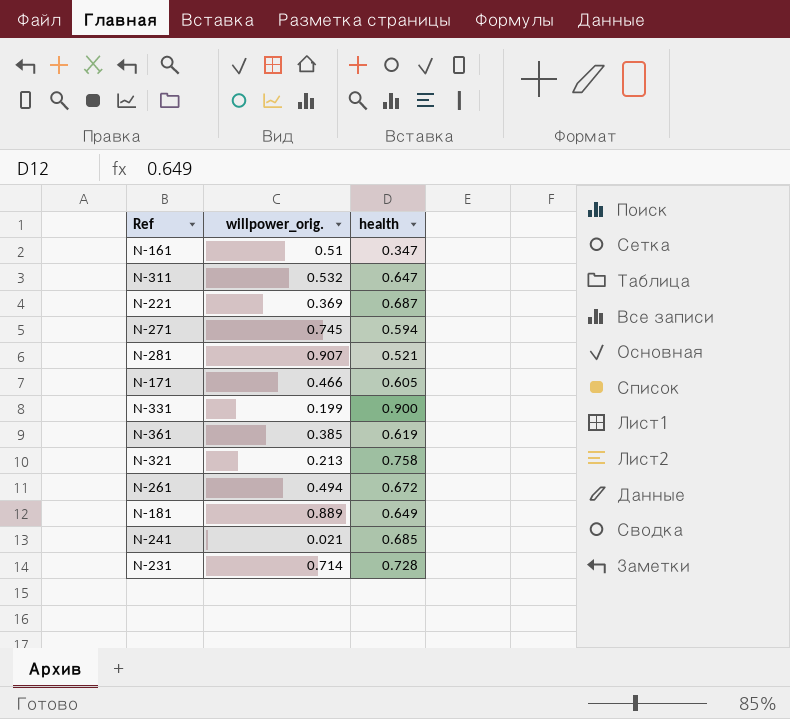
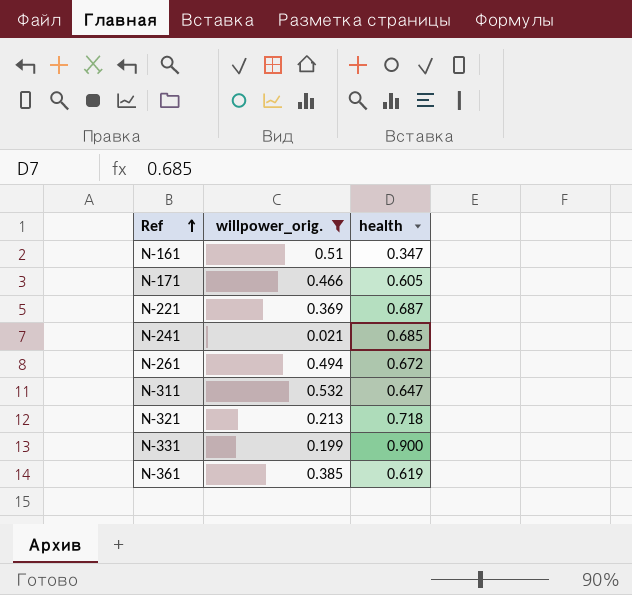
filter: none -> willpower_orig. <= 0.532
row order: none -> Ref ascending
N-321 | health: 0.758 -> 0.718

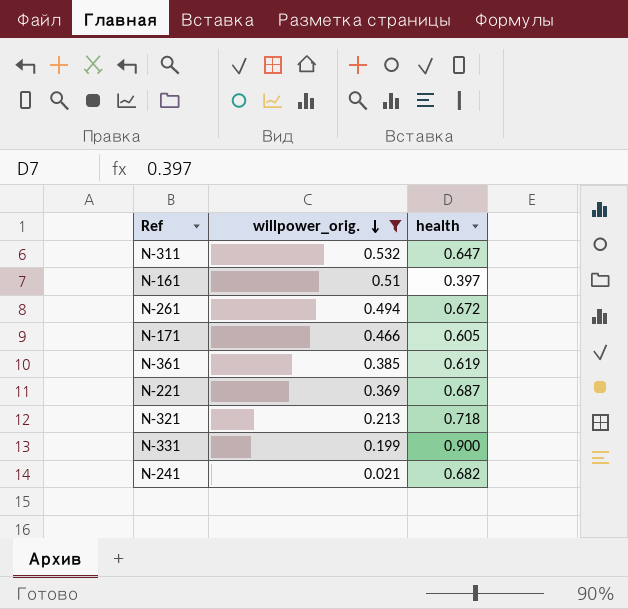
row order: Ref ascending -> willpower_orig. descending
N-161 | health: 0.347 -> 0.397
N-241 | health: 0.685 -> 0.682

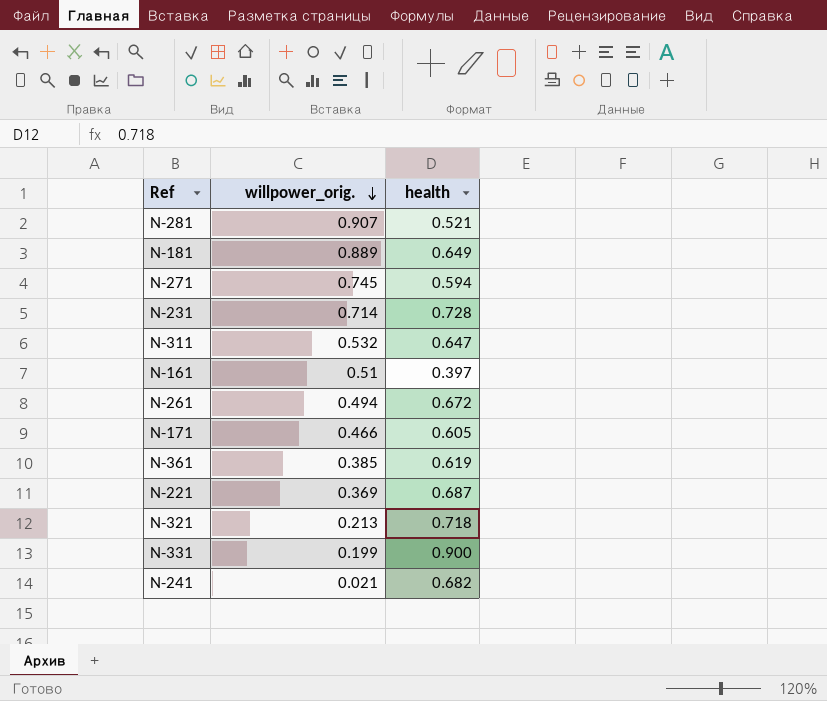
filter: willpower_orig. <= 0.532 -> none

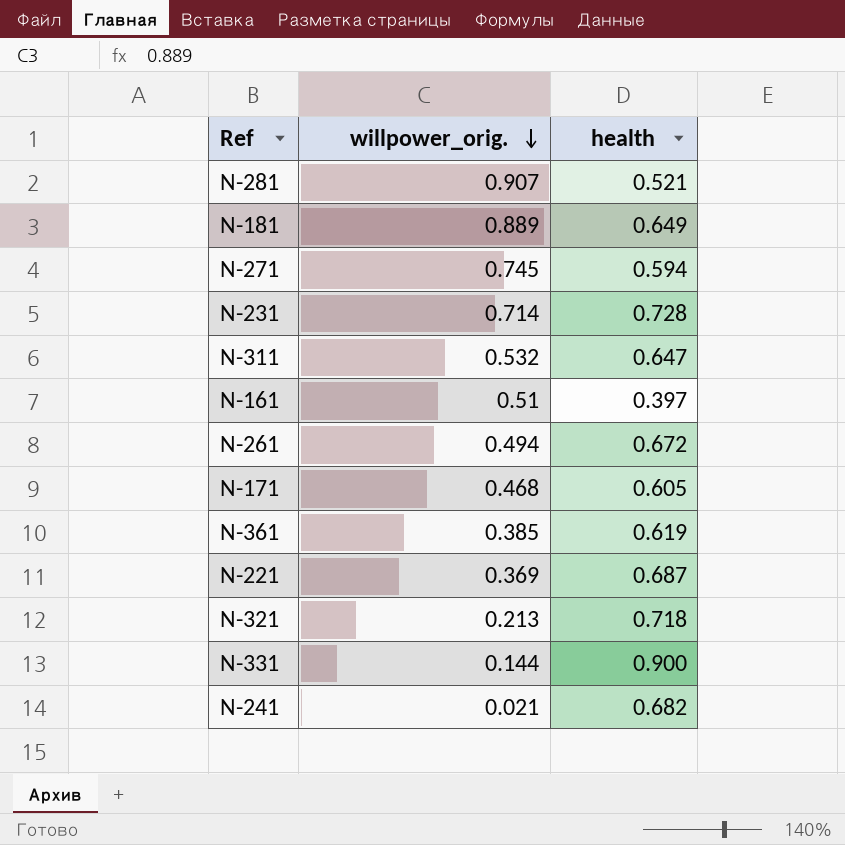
N-171 | willpower_orig.: 0.466 -> 0.468
N-331 | willpower_orig.: 0.199 -> 0.144

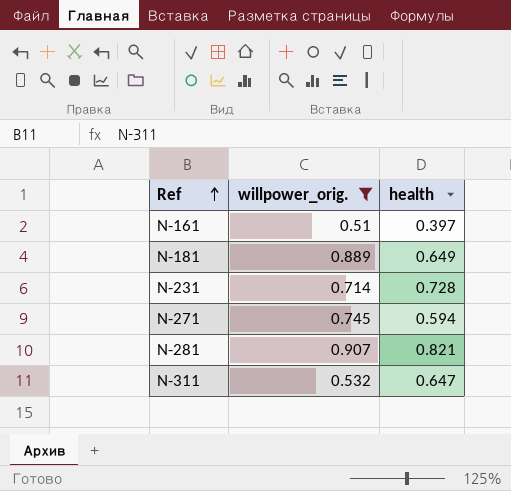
filter: none -> willpower_orig. >= 0.51
row order: willpower_orig. descending -> Ref ascending
N-281 | health: 0.521 -> 0.821

